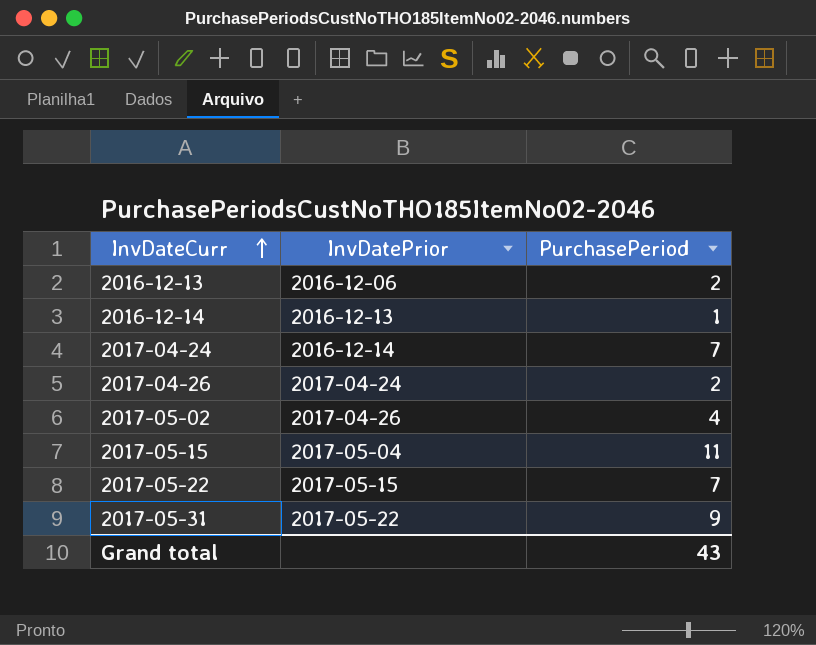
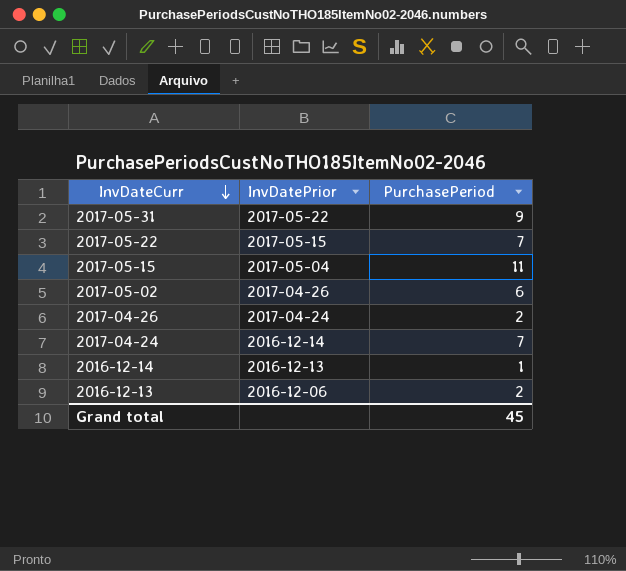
row order: InvDateCurr ascending -> InvDateCurr descending
2017-05-02 | PurchasePeriod: 4 -> 6
Grand total | PurchasePeriod: 43 -> 45

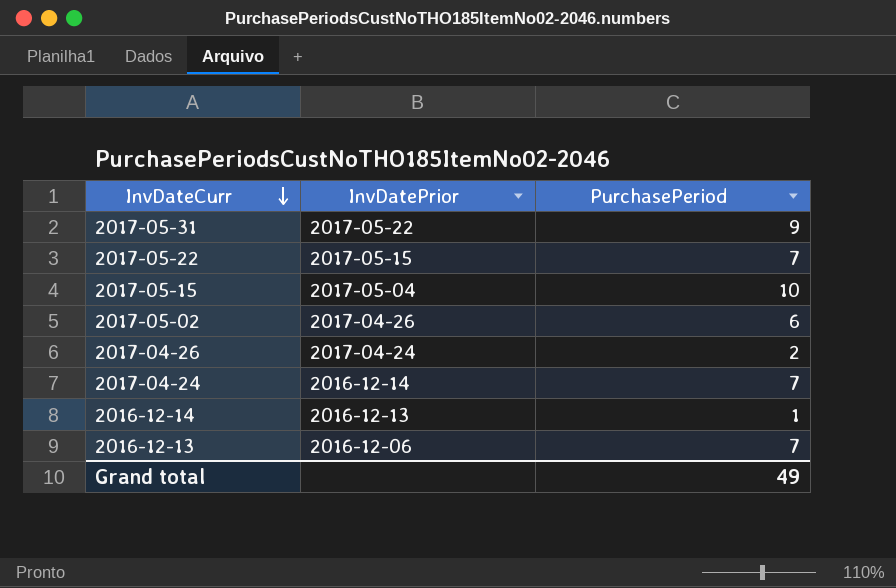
2017-05-15 | PurchasePeriod: 11 -> 10
2016-12-13 | PurchasePeriod: 2 -> 7
Grand total | PurchasePeriod: 45 -> 49

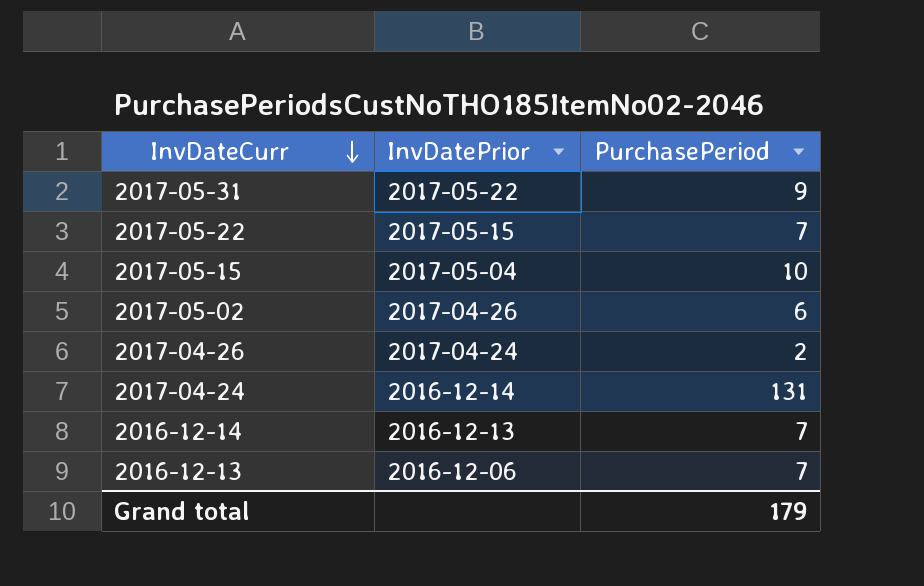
2017-04-24 | PurchasePeriod: 7 -> 131
2016-12-14 | PurchasePeriod: 1 -> 7
Grand total | PurchasePeriod: 49 -> 179

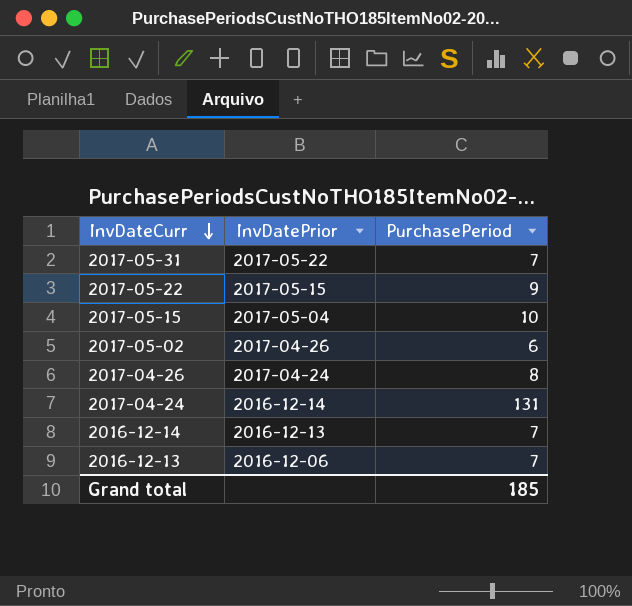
2017-05-31 | PurchasePeriod: 9 -> 7
2017-05-22 | PurchasePeriod: 7 -> 9
2017-04-26 | PurchasePeriod: 2 -> 8
Grand total | PurchasePeriod: 179 -> 185

